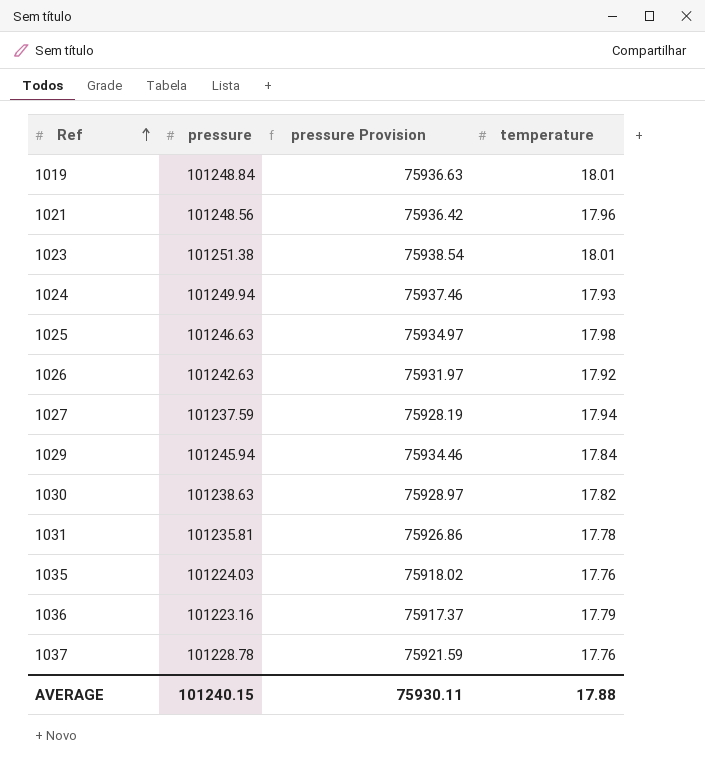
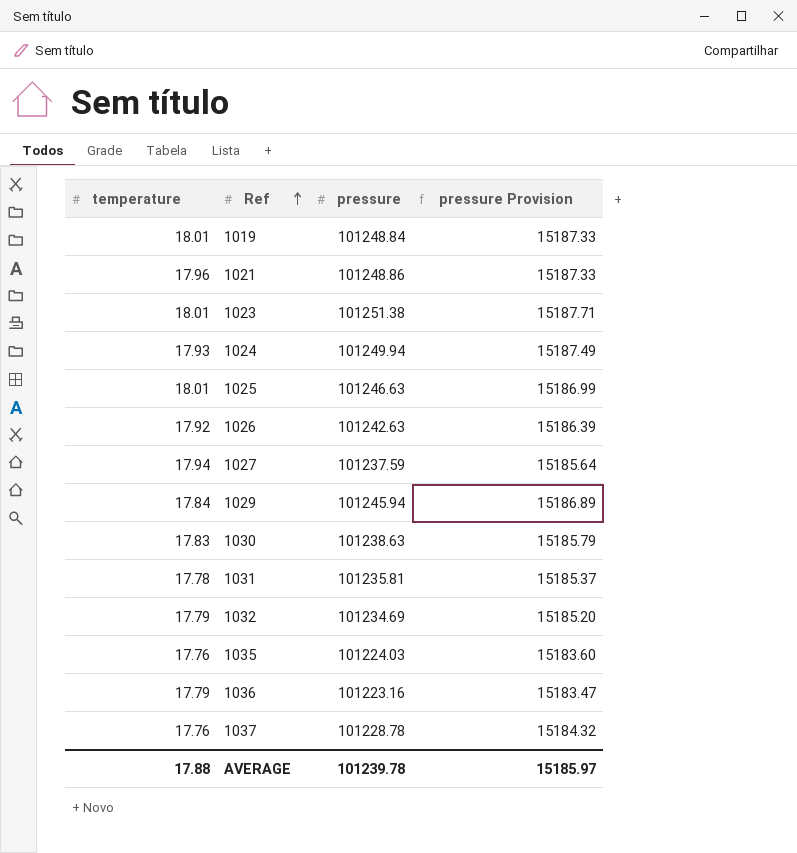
column temperature | position: 4 -> 1
column pressure Provision | formula: [pressure] * 0.75 -> [pressure] * 0.15
1021 | pressure: 101248.56 -> 101248.86
1025 | temperature: 17.98 -> 18.01
1030 | temperature: 17.82 -> 17.83
row 1032: none -> 17.79 | 101234.69 | 15185.20
AVERAGE | pressure: 101240.15 -> 101239.78
AVERAGE | pressure Provision: 75930.11 -> 15185.97

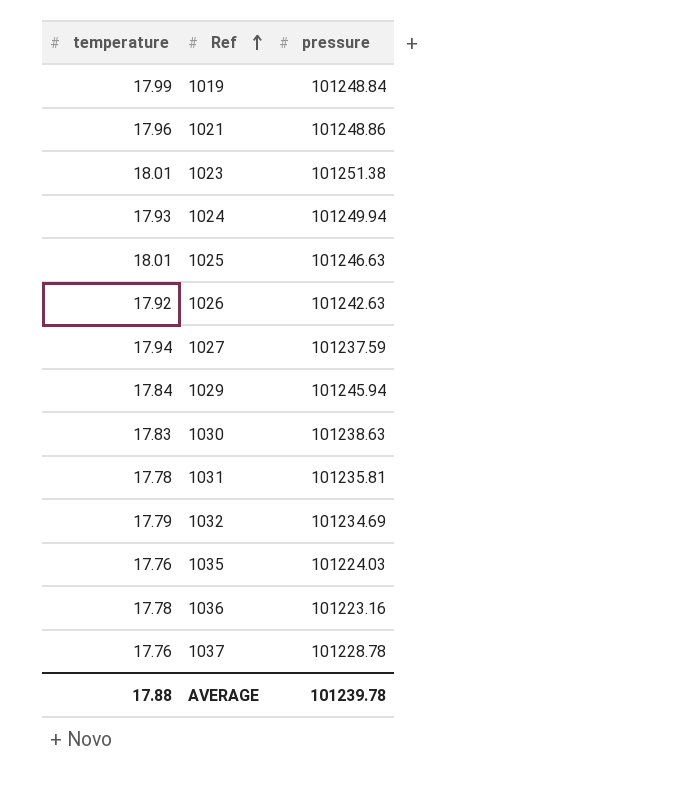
column pressure Provision | formula: [pressure] * 0.15 -> none
1019 | temperature: 18.01 -> 17.99
1036 | temperature: 17.79 -> 17.78

